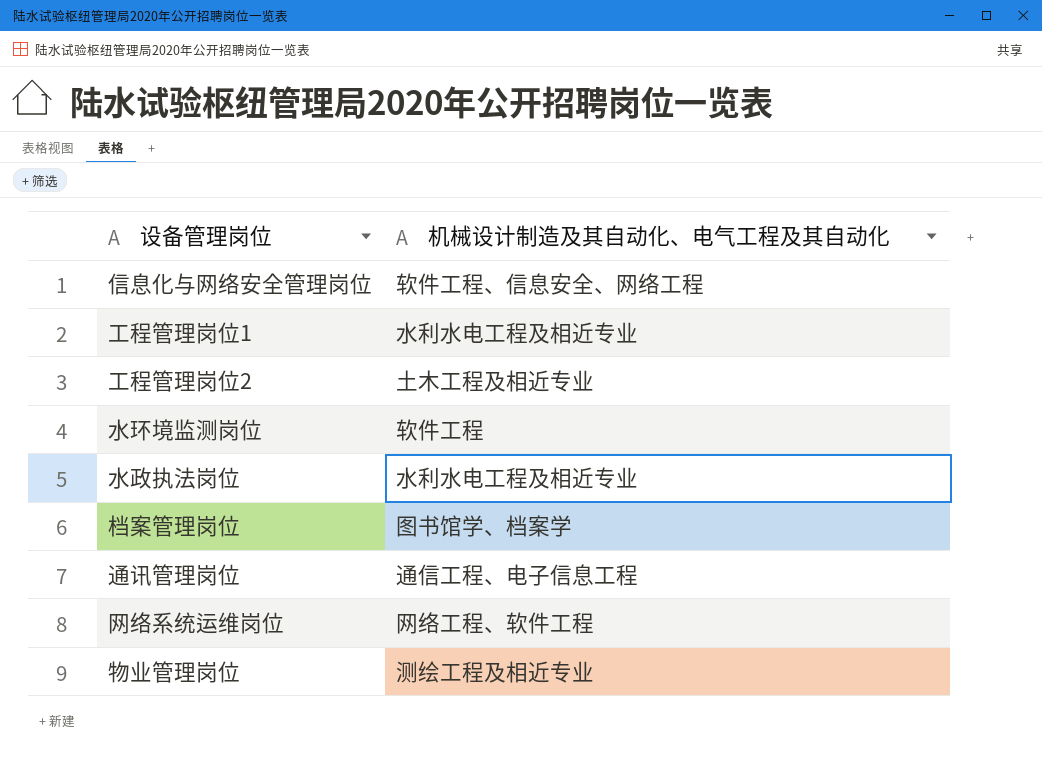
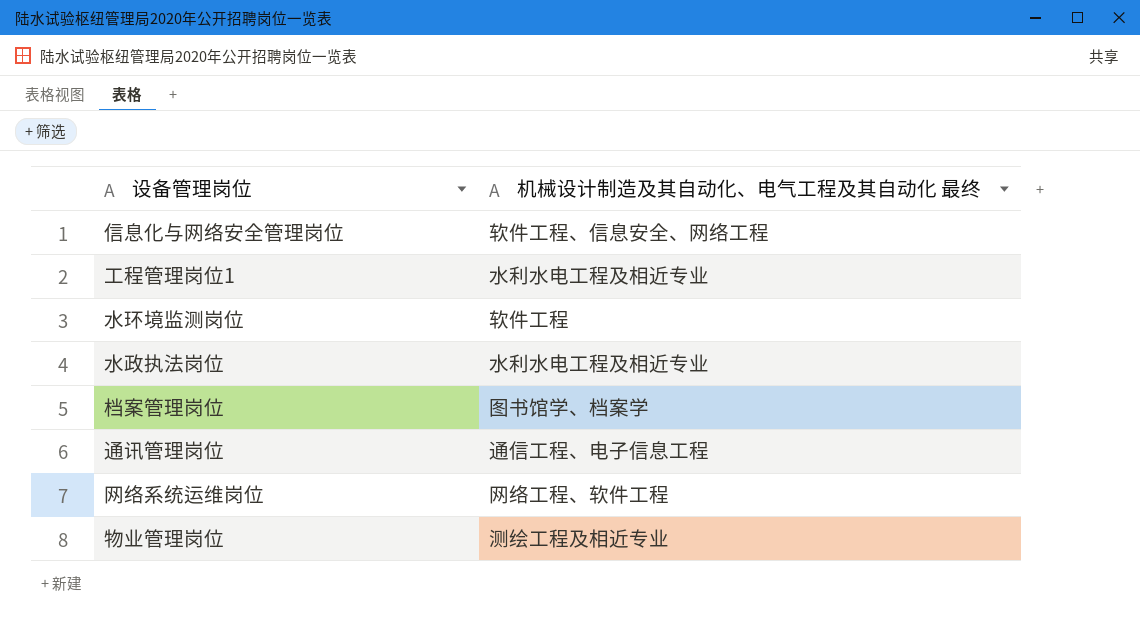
column name: 机械设计制造及其自动化、电气工程及其自动化 -> 机械设计制造及其自动化、电气工程及其自动化 最终
row 工程管理岗位2: 土木工程及相近专业 -> none

